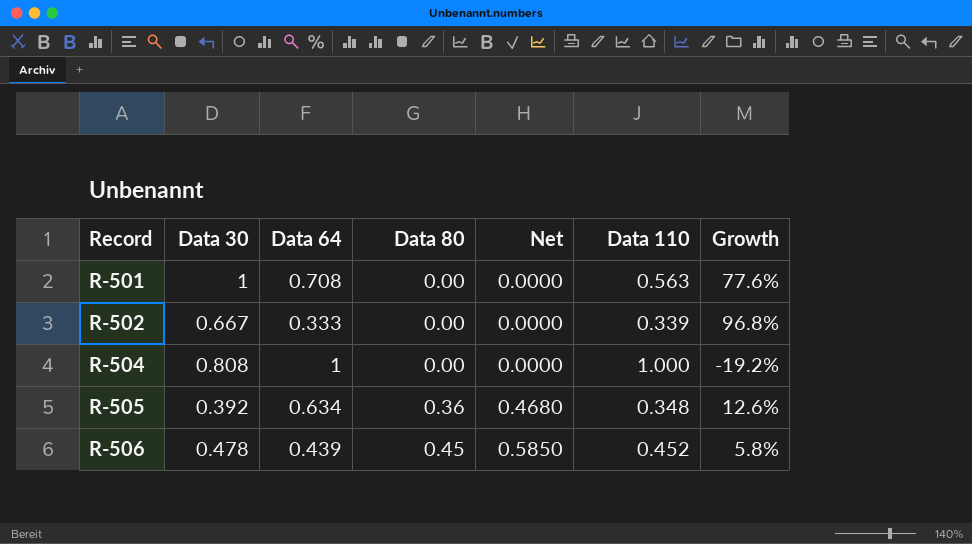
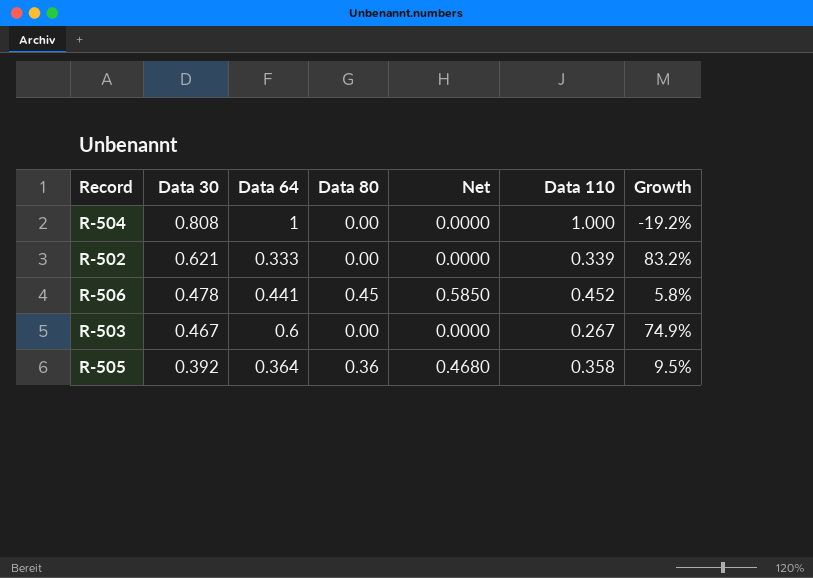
row order: Record ascending -> Data 30 descending
row R-501: 1 | 0.708 | 0.00 | 0.0000 | 0.563 | 77.6% -> none
R-502 | Data 30: 0.667 -> 0.621
R-502 | Growth: 96.8% -> 83.2%
R-506 | Data 64: 0.439 -> 0.441
row R-503: none -> 0.467 | 0.6 | 0.00 | 0.0000 | 0.267 | 74.9%
R-505 | Data 64: 0.634 -> 0.364
R-505 | Data 110: 0.348 -> 0.358
R-505 | Growth: 12.6% -> 9.5%

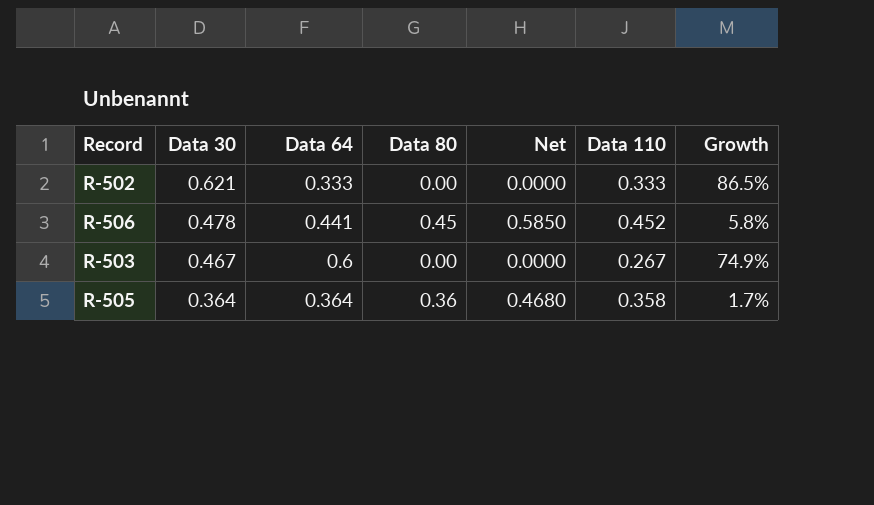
row R-504: 0.808 | 1 | 0.00 | 0.0000 | 1.000 | -19.2% -> none
R-502 | Data 110: 0.339 -> 0.333
R-502 | Growth: 83.2% -> 86.5%
R-505 | Data 30: 0.392 -> 0.364
R-505 | Growth: 9.5% -> 1.7%

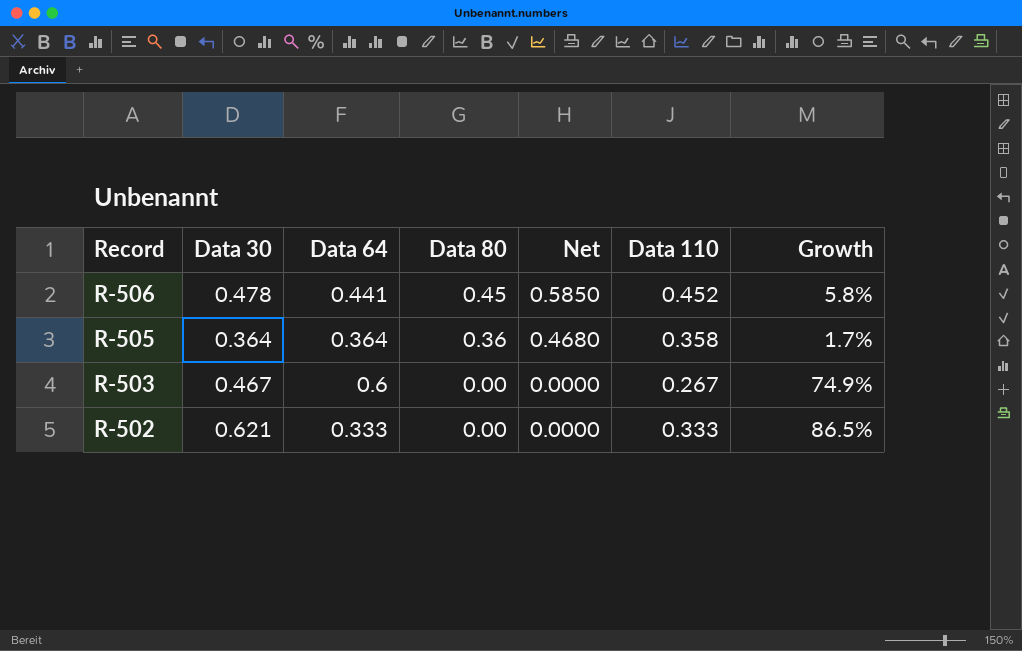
row order: Data 30 descending -> Record descending

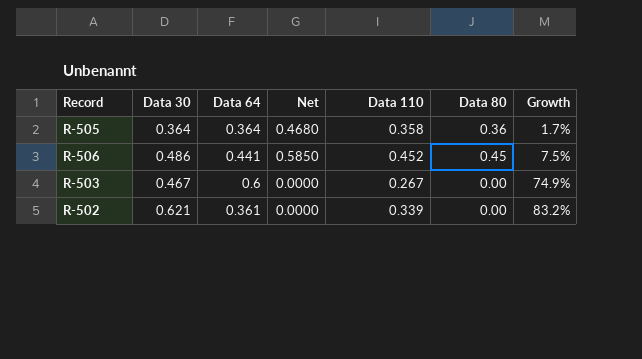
row order: Record descending -> Growth ascending
column Data 80 | position: 4 -> 6
R-506 | Data 30: 0.478 -> 0.486
R-506 | Growth: 5.8% -> 7.5%
R-502 | Data 64: 0.333 -> 0.361
R-502 | Data 110: 0.333 -> 0.339
R-502 | Growth: 86.5% -> 83.2%

